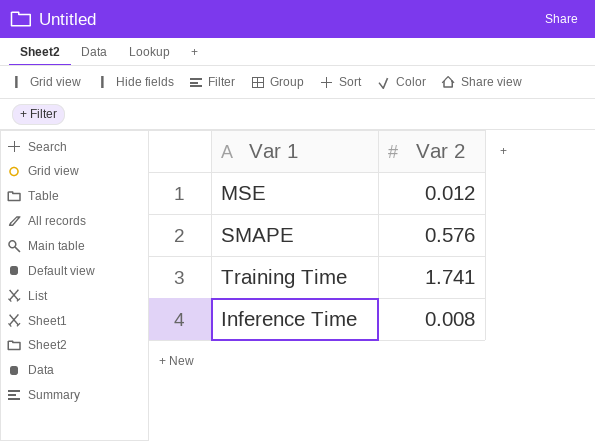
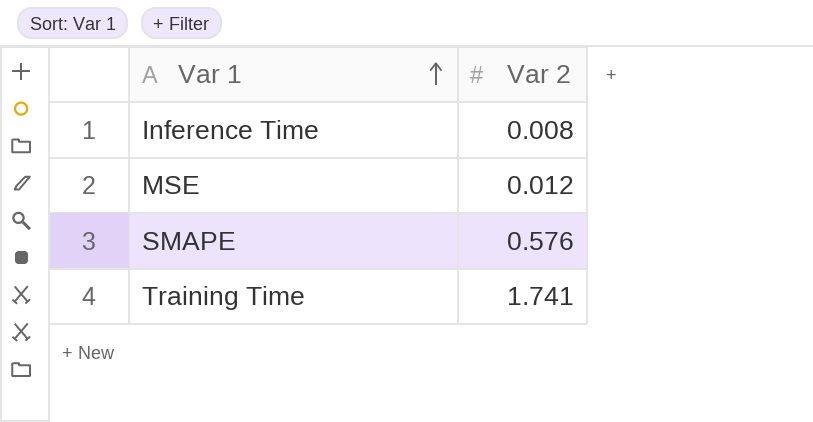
row order: none -> Var 1 ascending

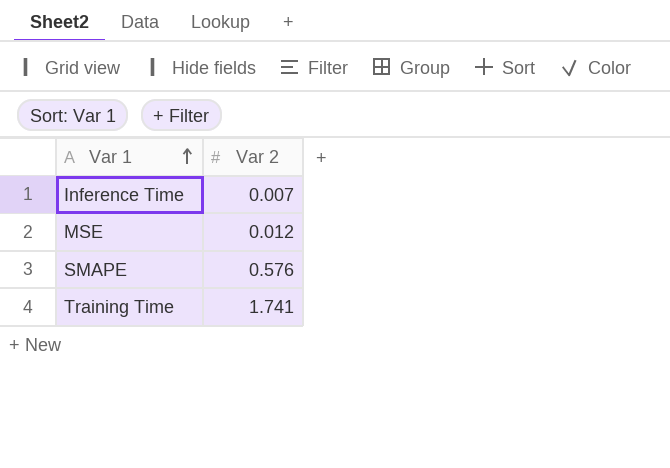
Inference Time | Var 2: 0.008 -> 0.007

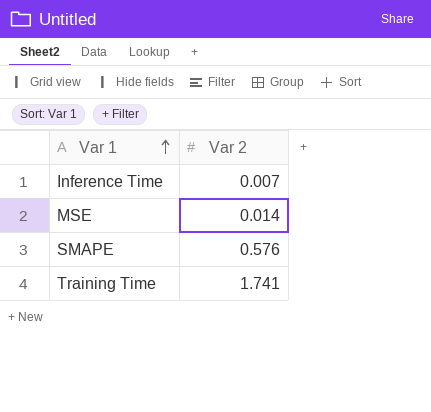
MSE | Var 2: 0.012 -> 0.014

